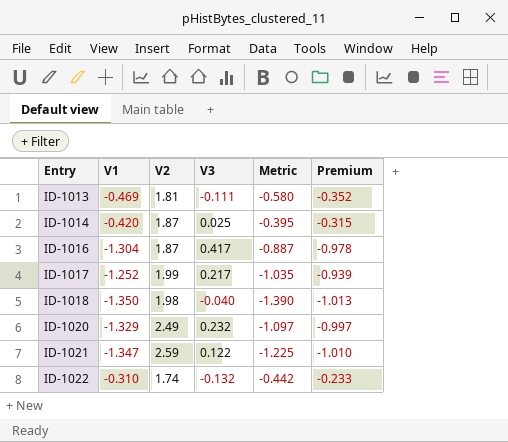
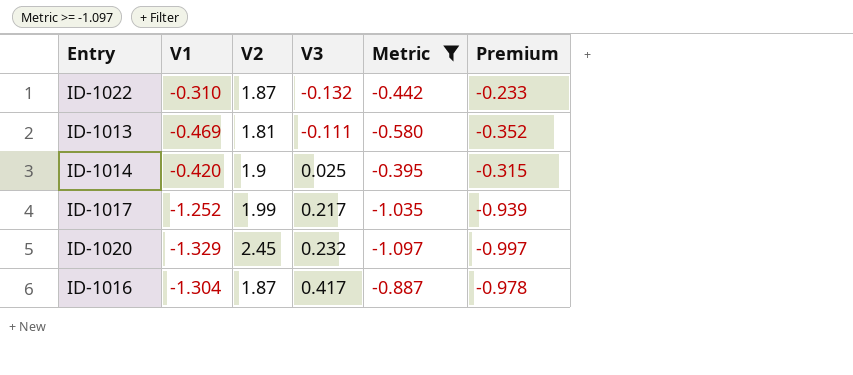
filter: none -> Metric >= -1.097
row order: Entry ascending -> V3 ascending
ID-1022 | V2: 1.74 -> 1.87
ID-1014 | V2: 1.87 -> 1.9
ID-1020 | V2: 2.49 -> 2.45

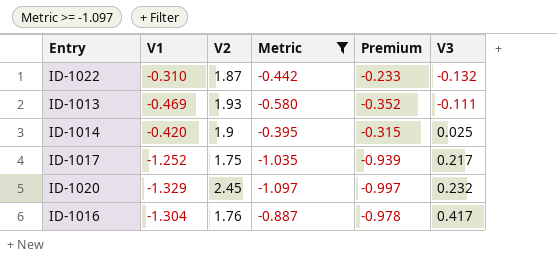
column V3 | position: 4 -> 6
ID-1013 | V2: 1.81 -> 1.93
ID-1017 | V2: 1.99 -> 1.75
ID-1016 | V2: 1.87 -> 1.76

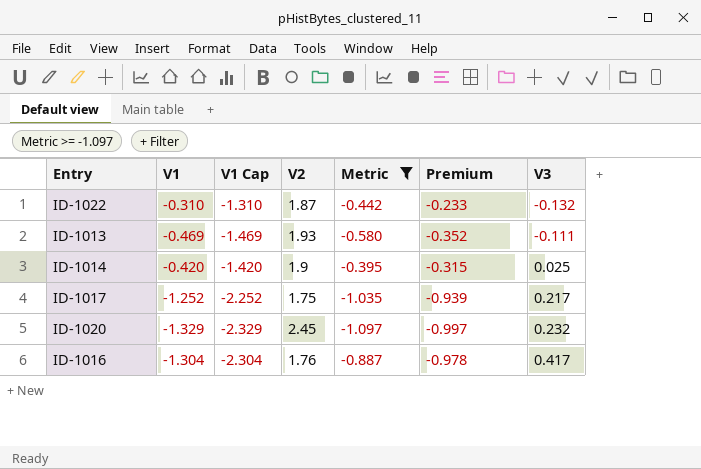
column V1 Cap | formula: none -> [V1] - 1

